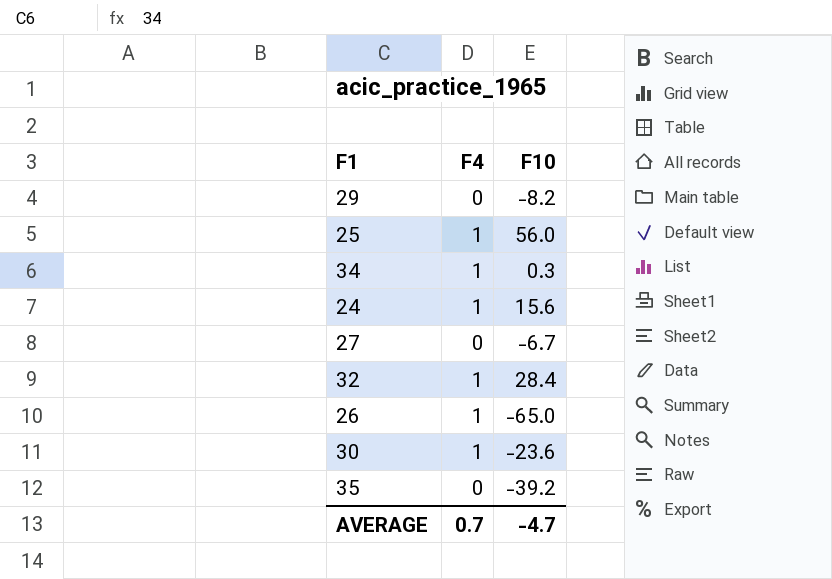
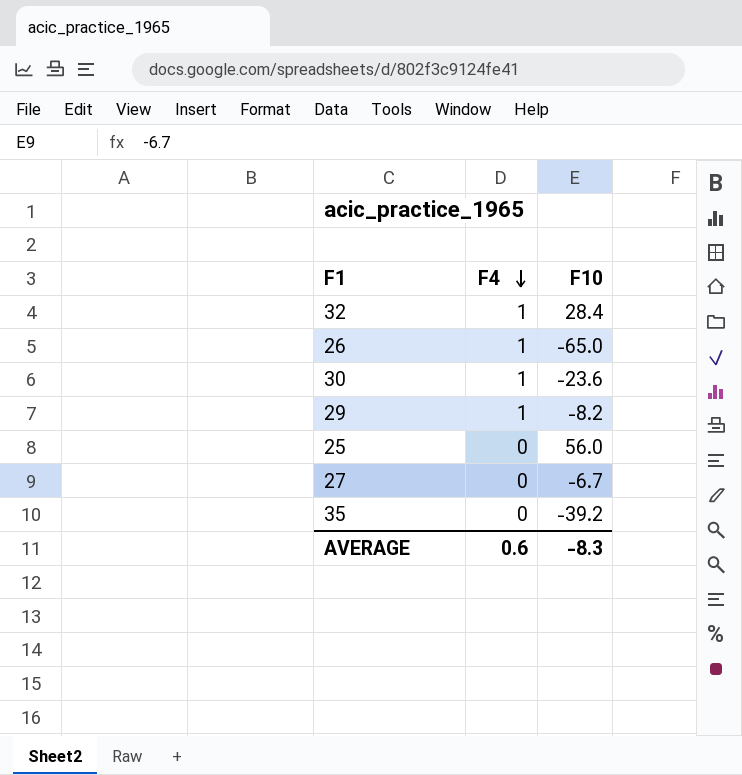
row order: none -> F4 descending
row 34: 1 | 0.3 -> none
row 24: 1 | 15.6 -> none
29 | F4: 0 -> 1
25 | F4: 1 -> 0
AVERAGE | F4: 0.7 -> 0.6
AVERAGE | F10: -4.7 -> -8.3

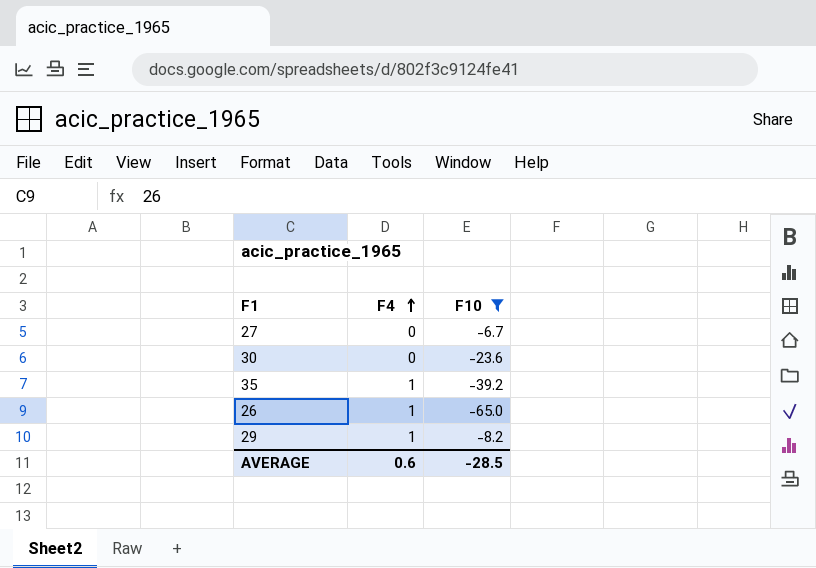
filter: none -> F10 <= -6.7
row order: F4 descending -> F4 ascending
30 | F4: 1 -> 0
35 | F4: 0 -> 1
AVERAGE | F10: -8.3 -> -28.5

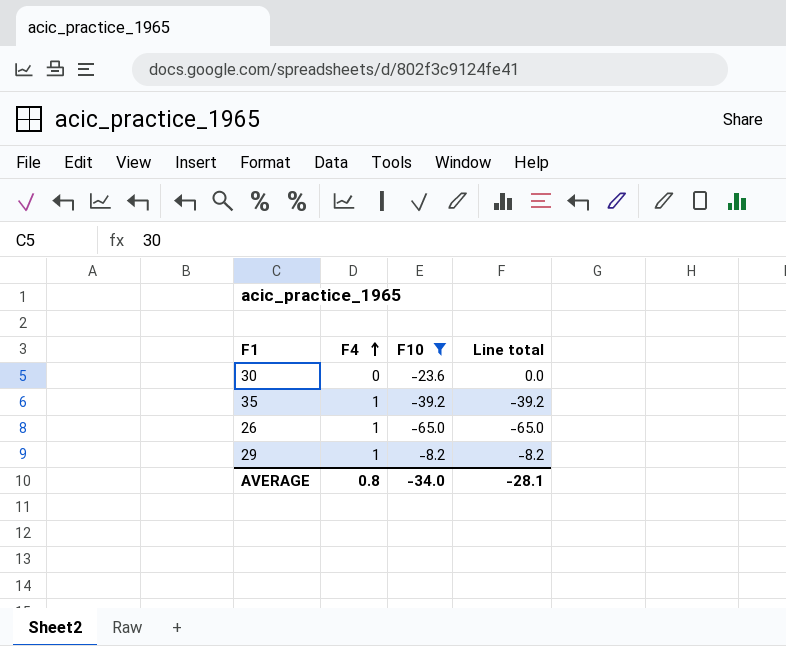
column Line total | formula: none -> [F4] * [F10]
row 27: 0 | -6.7 -> none
AVERAGE | F4: 0.6 -> 0.8
AVERAGE | F10: -28.5 -> -34.0

